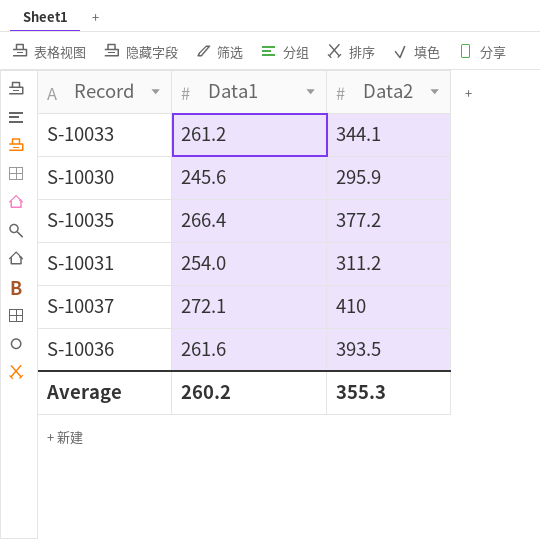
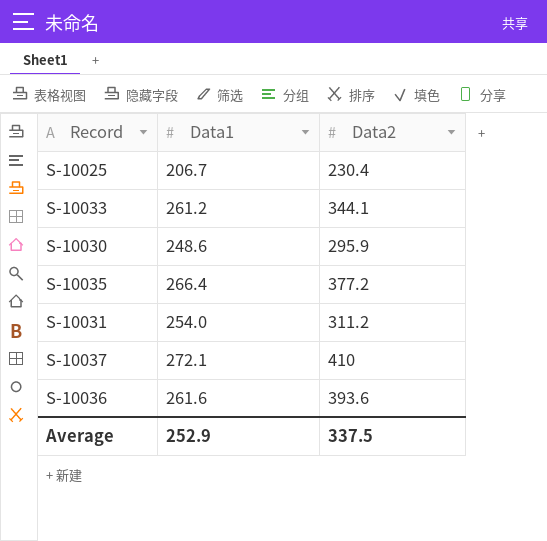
row S-10025: none -> 206.7 | 230.4
S-10030 | Data1: 245.6 -> 248.6
S-10036 | Data2: 393.5 -> 393.6
Average | Data1: 260.2 -> 252.9
Average | Data2: 355.3 -> 337.5

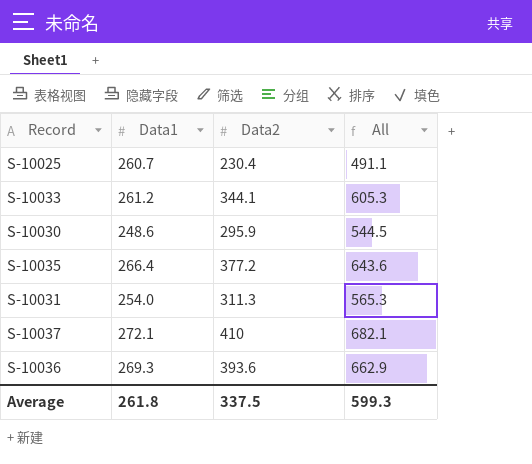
column All | formula: none -> [Data1] + [Data2]
S-10025 | Data1: 206.7 -> 260.7
S-10031 | Data2: 311.2 -> 311.3
S-10036 | Data1: 261.6 -> 269.3
Average | Data1: 252.9 -> 261.8

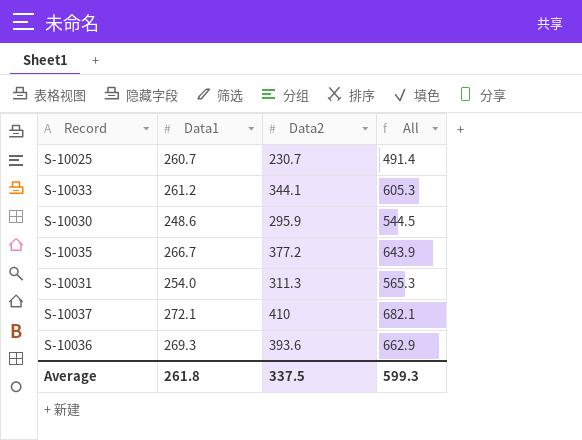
S-10025 | Data2: 230.4 -> 230.7
S-10025 | All: 491.1 -> 491.4
S-10035 | Data1: 266.4 -> 266.7
S-10035 | All: 643.6 -> 643.9

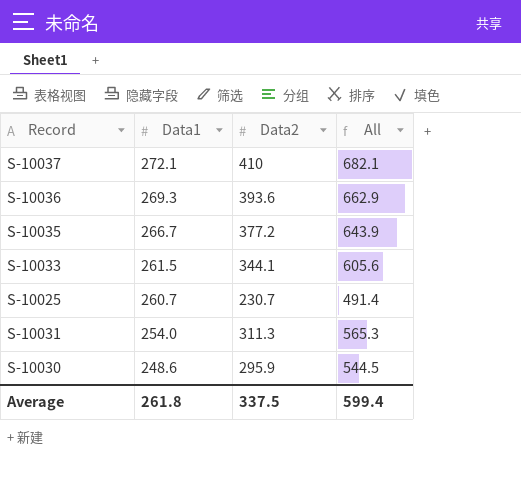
row order: none -> Data1 descending
S-10033 | Data1: 261.2 -> 261.5
S-10033 | All: 605.3 -> 605.6
Average | All: 599.3 -> 599.4

